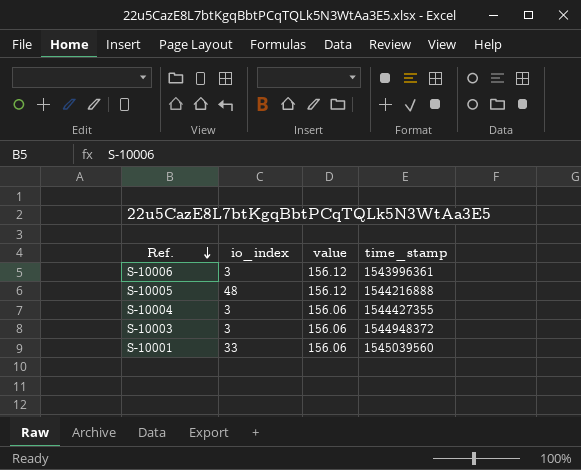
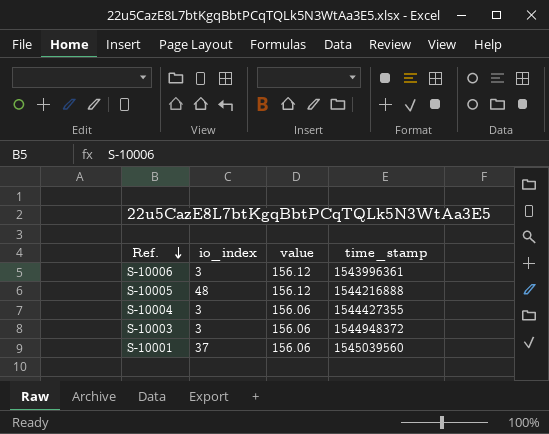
S-10001 | io_index: 33 -> 37

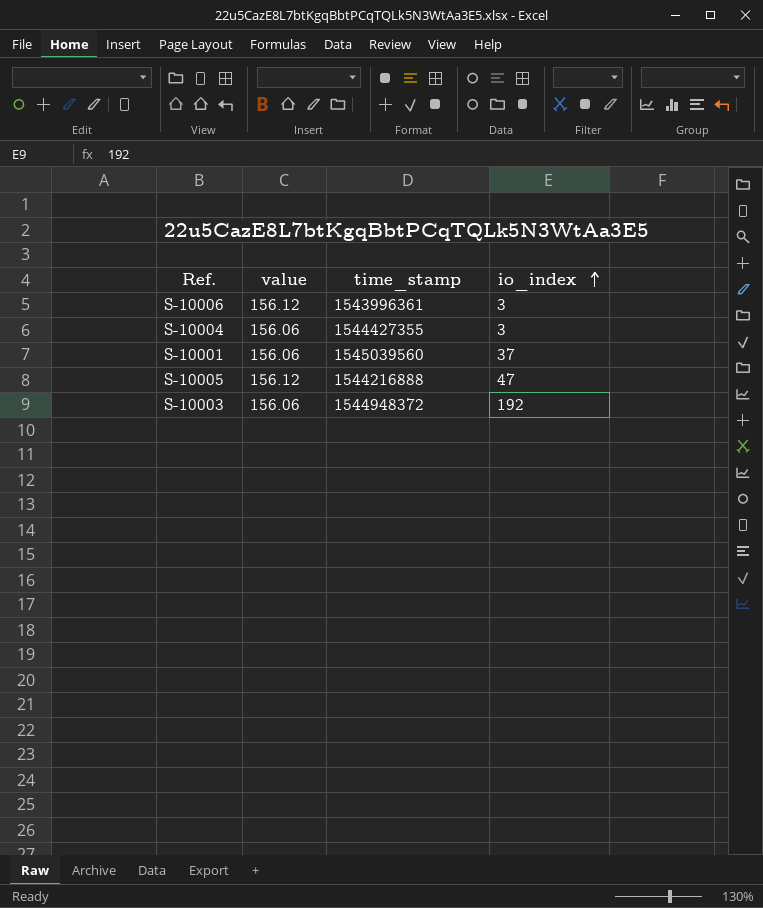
row order: Ref. descending -> io_index ascending
column io_index | position: 2 -> 4
S-10005 | io_index: 48 -> 47
S-10003 | io_index: 3 -> 192

